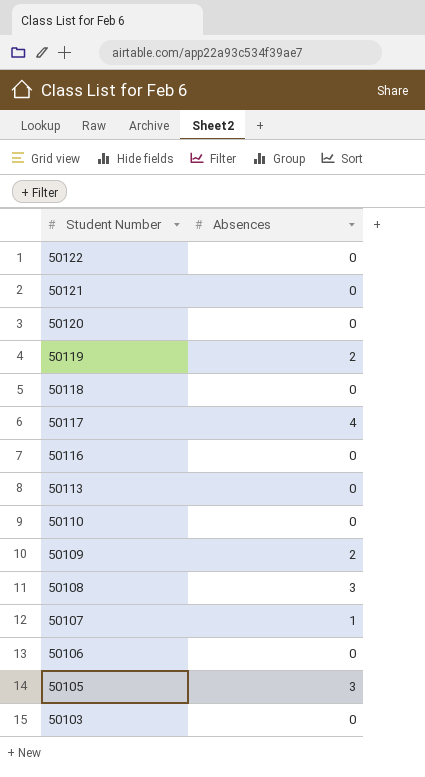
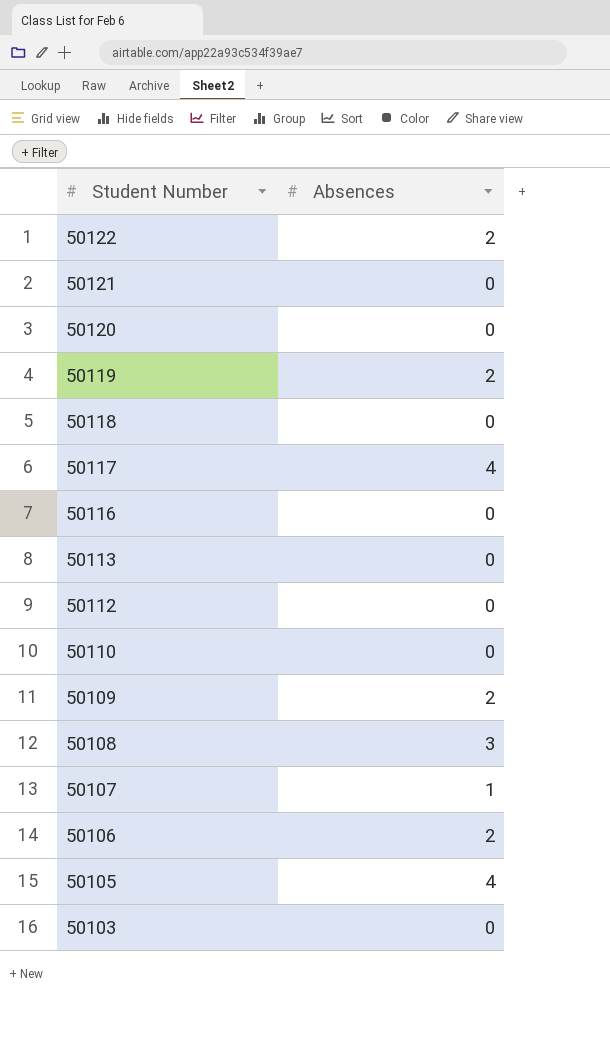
50122 | Absences: 0 -> 2
row 50112: none -> 0
50106 | Absences: 0 -> 2
50105 | Absences: 3 -> 4

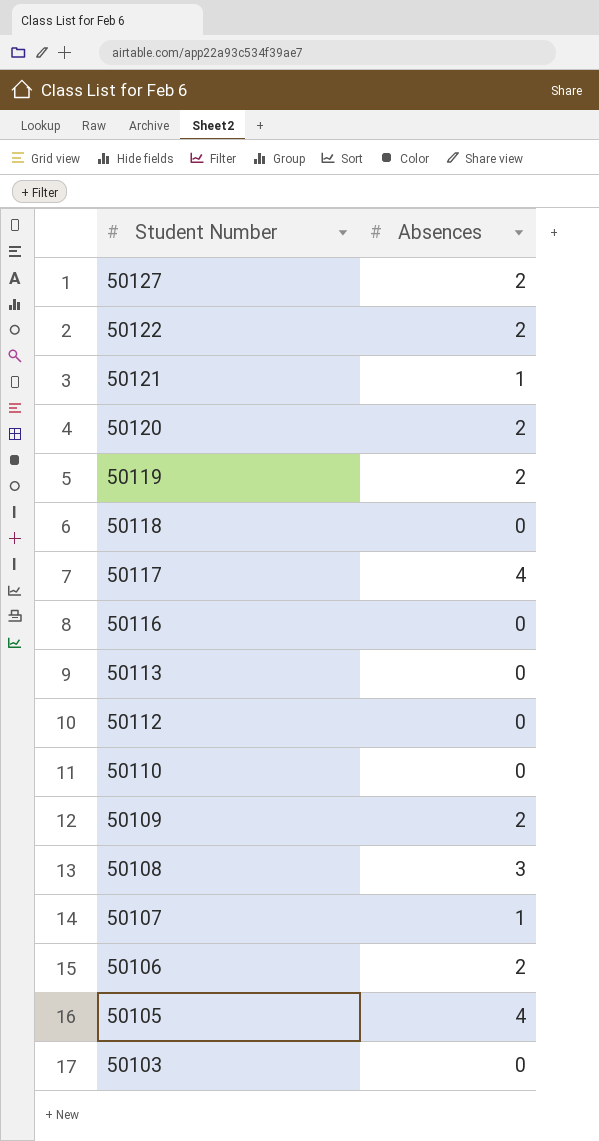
row 50127: none -> 2
50121 | Absences: 0 -> 1
50120 | Absences: 0 -> 2

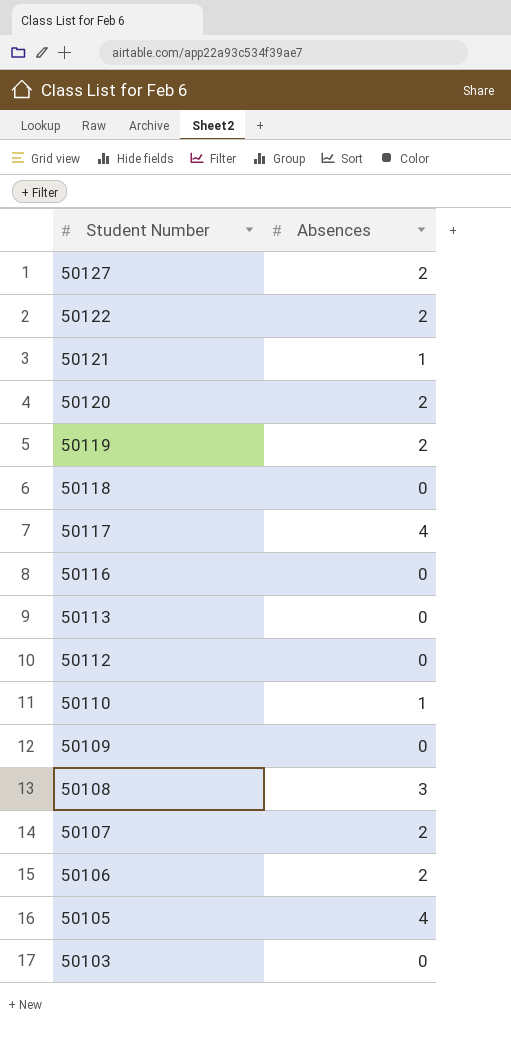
50110 | Absences: 0 -> 1
50109 | Absences: 2 -> 0
50107 | Absences: 1 -> 2

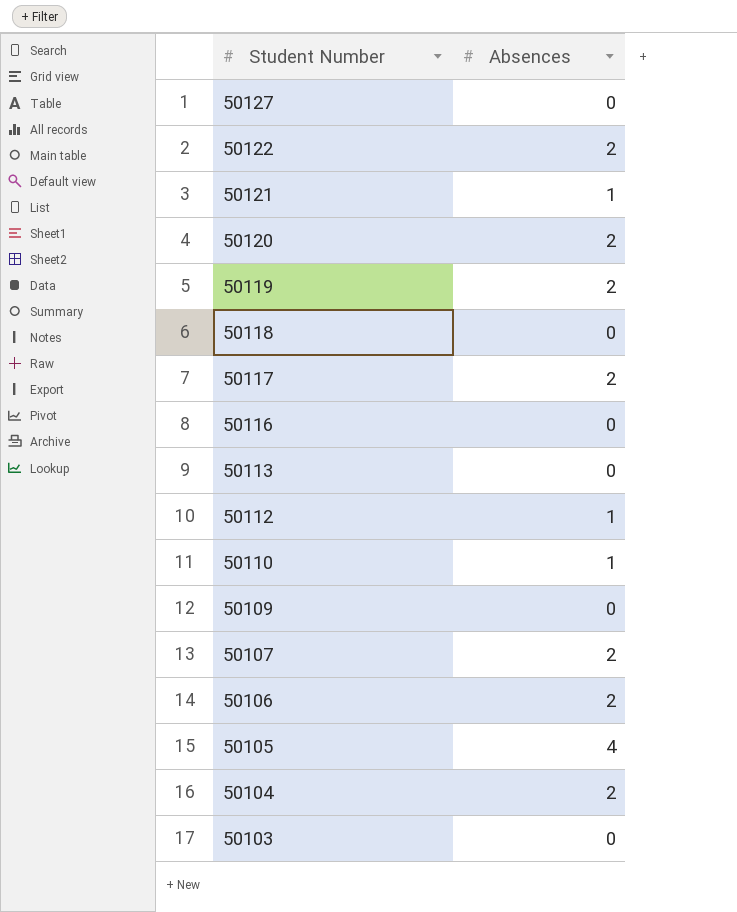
row 50108: 3 -> none
50127 | Absences: 2 -> 0
50117 | Absences: 4 -> 2
50112 | Absences: 0 -> 1
row 50104: none -> 2

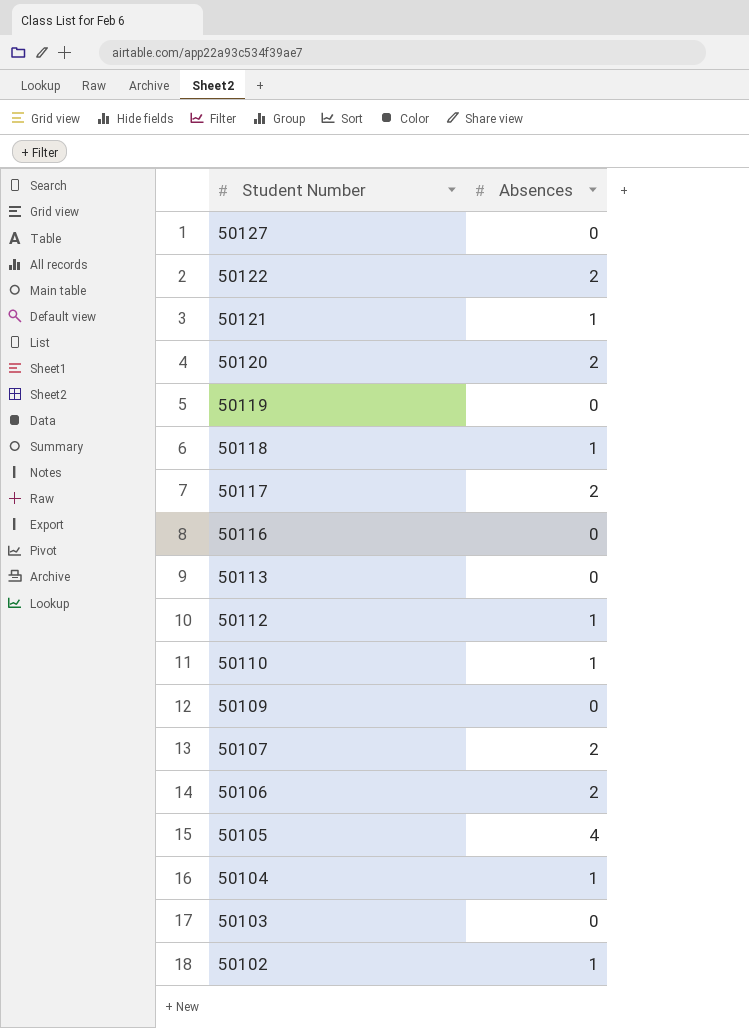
50119 | Absences: 2 -> 0
50118 | Absences: 0 -> 1
50104 | Absences: 2 -> 1
row 50102: none -> 1

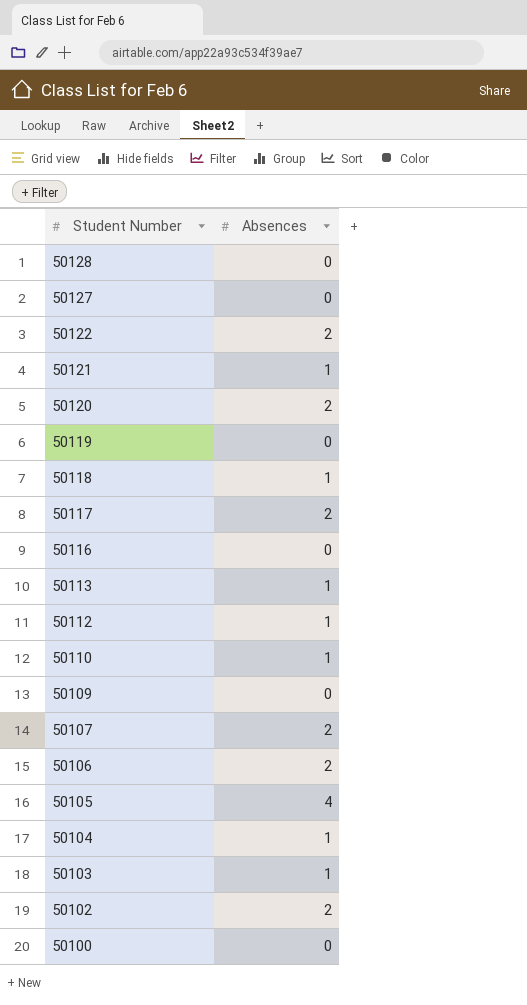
row 50128: none -> 0
50113 | Absences: 0 -> 1
50103 | Absences: 0 -> 1
50102 | Absences: 1 -> 2
row 50100: none -> 0

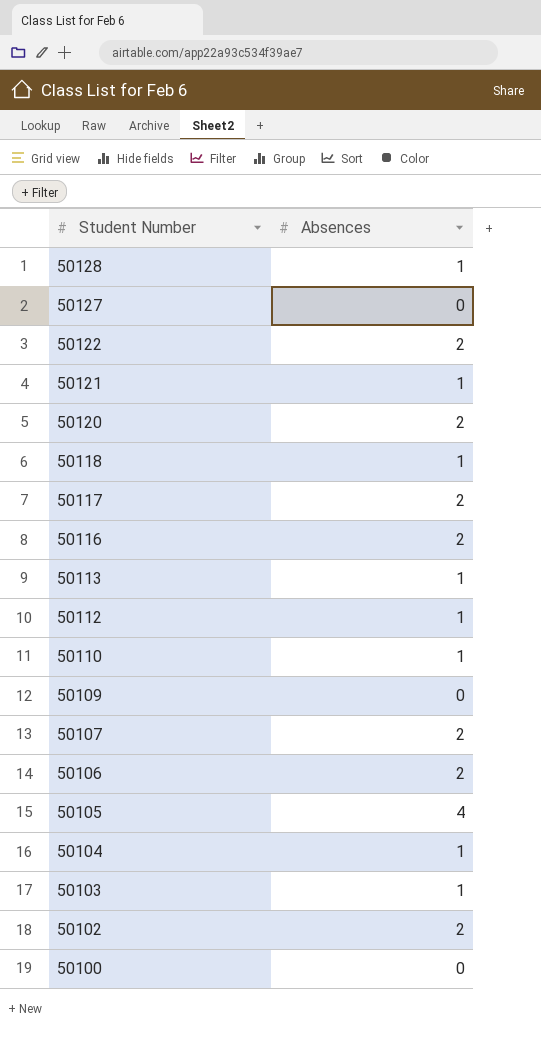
row 50119: 0 -> none
50128 | Absences: 0 -> 1
50116 | Absences: 0 -> 2

